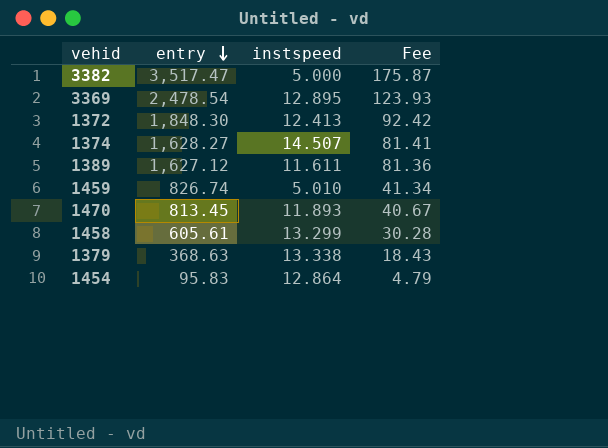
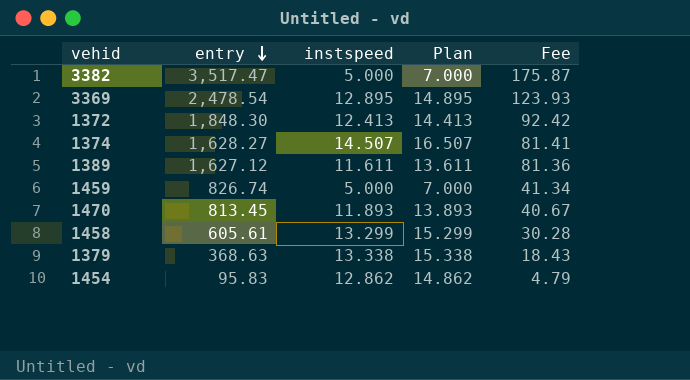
column Plan | formula: none -> [instspeed] + 2
1459 | instspeed: 5.010 -> 5.000
1454 | instspeed: 12.864 -> 12.862

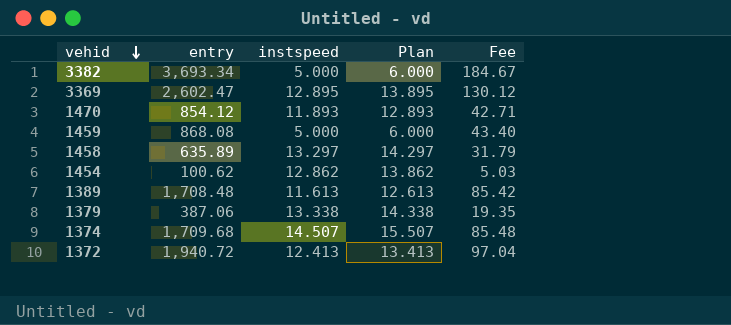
row order: entry descending -> vehid descending
column Plan | formula: [instspeed] + 2 -> [instspeed] + 1
3382 | entry: 3,517.47 -> 3,693.34
3382 | Fee: 175.87 -> 184.67
3369 | entry: 2,478.54 -> 2,602.47
3369 | Fee: 123.93 -> 130.12
1470 | entry: 813.45 -> 854.12
1470 | Fee: 40.67 -> 42.71
1459 | entry: 826.74 -> 868.08
1459 | Fee: 41.34 -> 43.40
1458 | entry: 605.61 -> 635.89
1458 | instspeed: 13.299 -> 13.297
1458 | Fee: 30.28 -> 31.79
1454 | entry: 95.83 -> 100.62
1454 | Fee: 4.79 -> 5.03
1389 | entry: 1,627.12 -> 1,708.48
1389 | instspeed: 11.611 -> 11.613
1389 | Fee: 81.36 -> 85.42
1379 | entry: 368.63 -> 387.06
1379 | Fee: 18.43 -> 19.35
1374 | entry: 1,628.27 -> 1,709.68
1374 | Fee: 81.41 -> 85.48
1372 | entry: 1,848.30 -> 1,940.72
1372 | Fee: 92.42 -> 97.04

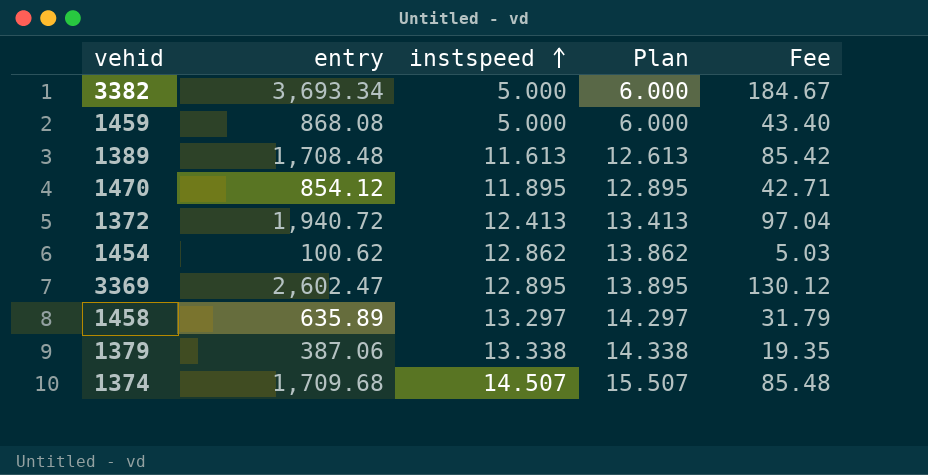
row order: vehid descending -> instspeed ascending
1470 | instspeed: 11.893 -> 11.895
1470 | Plan: 12.893 -> 12.895

